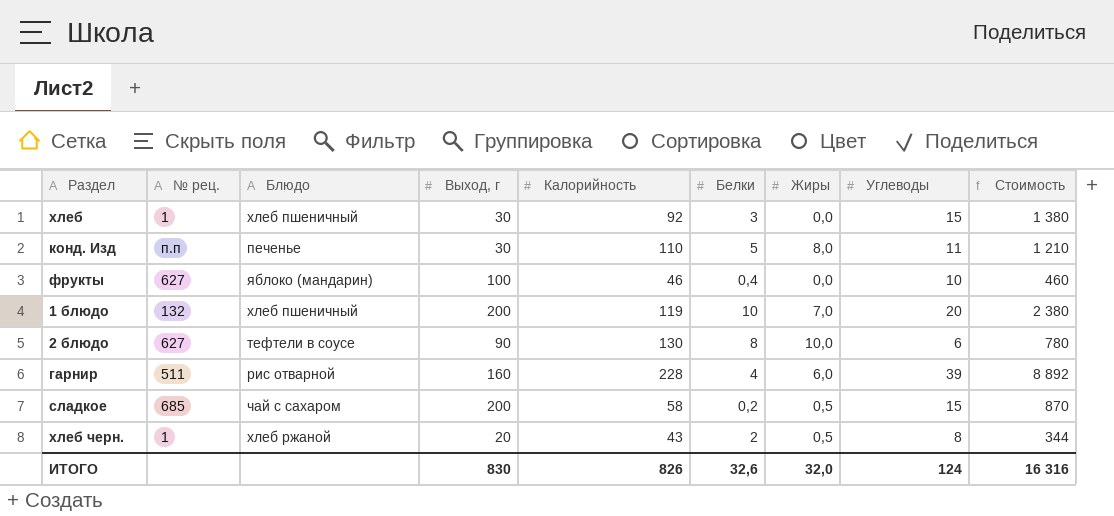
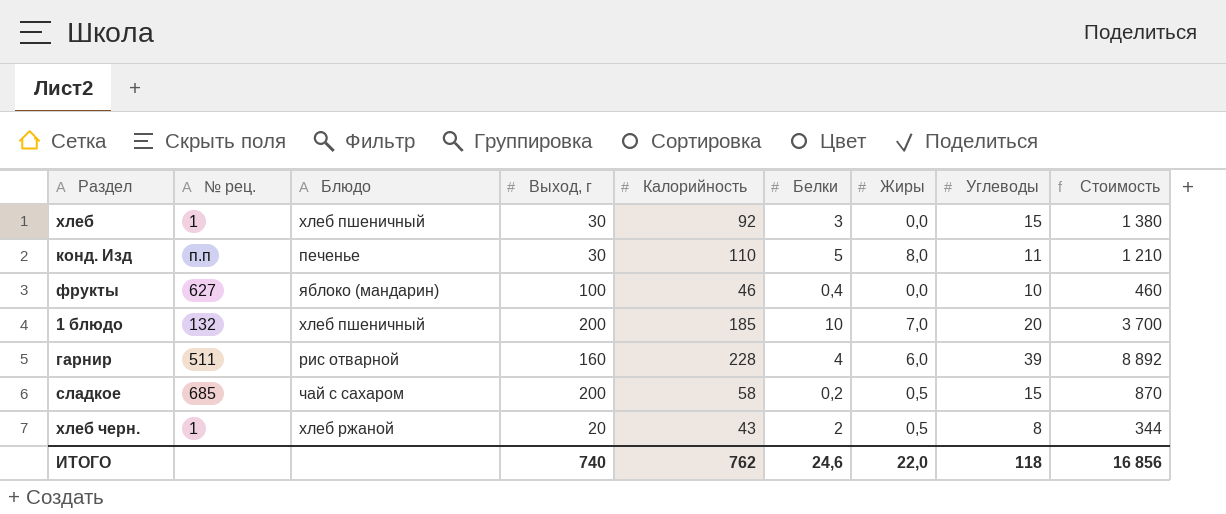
row 2 блюдо: 627 | тефтели в соусе | 90 | 130 | 8 | 10,0 | 6 | 780 -> none
1 блюдо | Калорийность: 119 -> 185
1 блюдо | Стоимость: 2 380 -> 3 700
ИТОГО | Выход, г: 830 -> 740
ИТОГО | Калорийность: 826 -> 762
ИТОГО | Белки: 32,6 -> 24,6
ИТОГО | Жиры: 32,0 -> 22,0
ИТОГО | Углеводы: 124 -> 118
ИТОГО | Стоимость: 16 316 -> 16 856

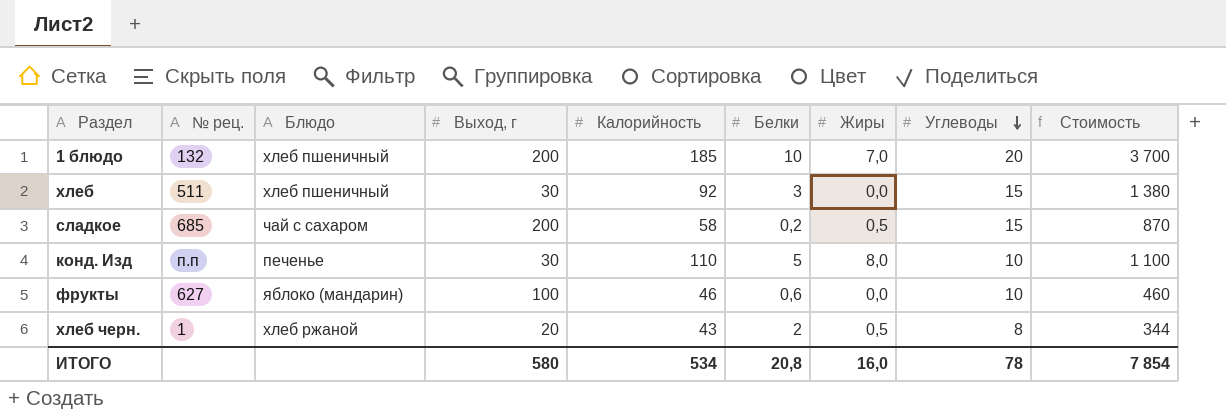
row order: none -> Углеводы descending
row гарнир: 511 | рис отварной | 160 | 228 | 4 | 6,0 | 39 | 8 892 -> none
хлеб | № рец.: 1 -> 511
конд. Изд | Углеводы: 11 -> 10
конд. Изд | Стоимость: 1 210 -> 1 100
фрукты | Белки: 0,4 -> 0,6
ИТОГО | Выход, г: 740 -> 580
ИТОГО | Калорийность: 762 -> 534
ИТОГО | Белки: 24,6 -> 20,8
ИТОГО | Жиры: 22,0 -> 16,0
ИТОГО | Углеводы: 118 -> 78
ИТОГО | Стоимость: 16 856 -> 7 854

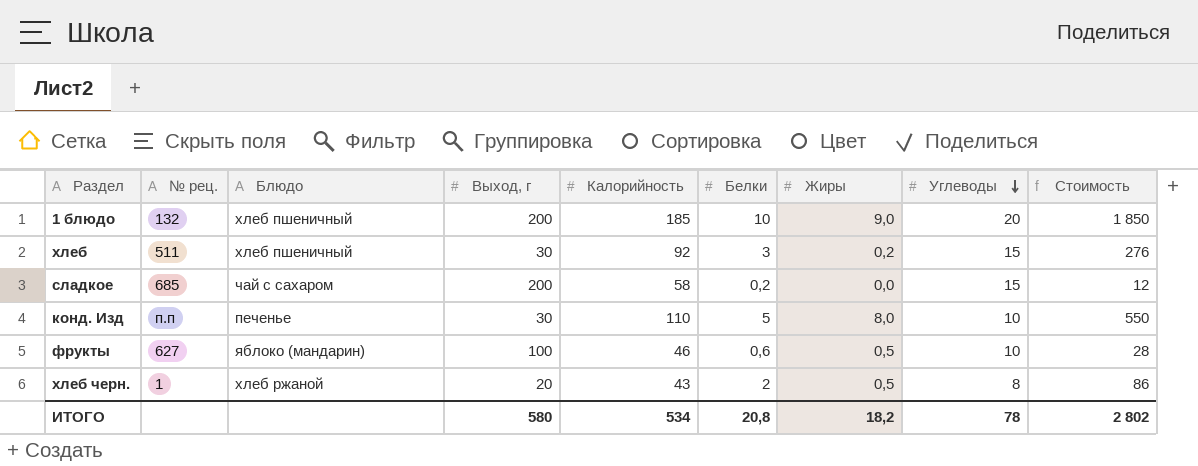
column Стоимость | formula: [Калорийность] * [Углеводы] -> [Калорийность] * [Белки]
1 блюдо | Жиры: 7,0 -> 9,0
хлеб | Жиры: 0,0 -> 0,2
сладкое | Жиры: 0,5 -> 0,0
фрукты | Жиры: 0,0 -> 0,5
ИТОГО | Жиры: 16,0 -> 18,2
ИТОГО | Стоимость: 7 854 -> 2 802

